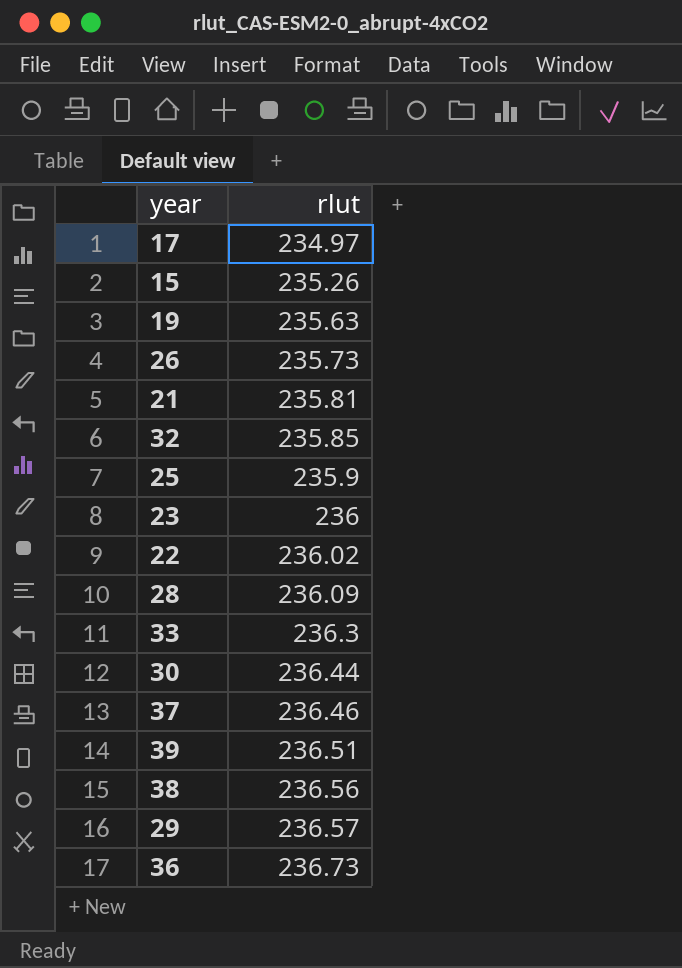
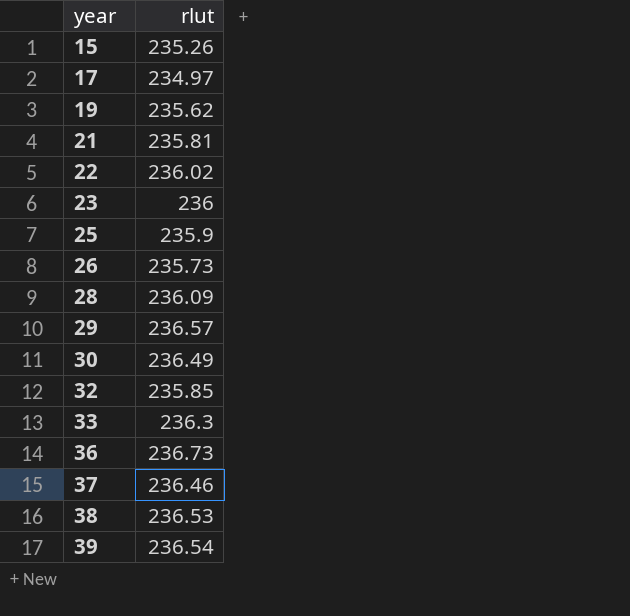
row order: rlut ascending -> year ascending
19 | rlut: 235.63 -> 235.62
30 | rlut: 236.44 -> 236.49
38 | rlut: 236.56 -> 236.53
39 | rlut: 236.51 -> 236.54

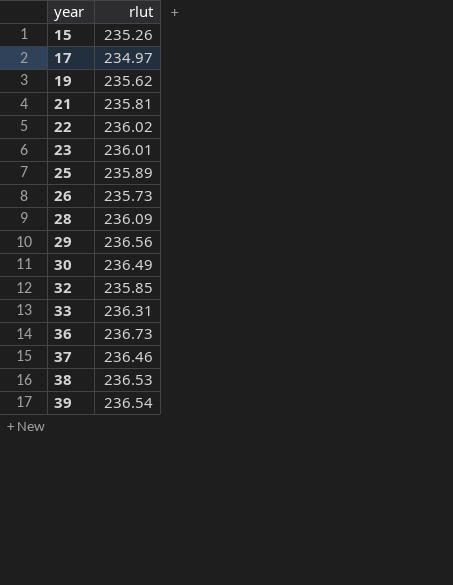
23 | rlut: 236 -> 236.01
25 | rlut: 235.9 -> 235.89
29 | rlut: 236.57 -> 236.56
33 | rlut: 236.3 -> 236.31

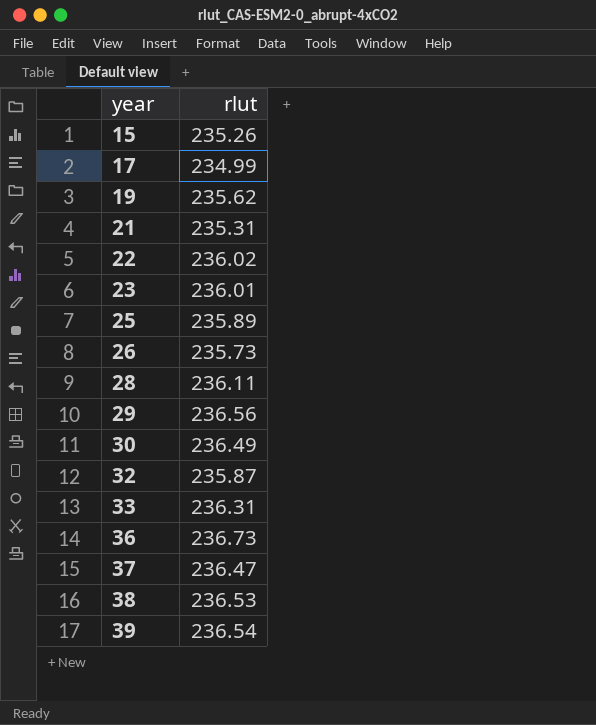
17 | rlut: 234.97 -> 234.99
21 | rlut: 235.81 -> 235.31
28 | rlut: 236.09 -> 236.11
32 | rlut: 235.85 -> 235.87
37 | rlut: 236.46 -> 236.47

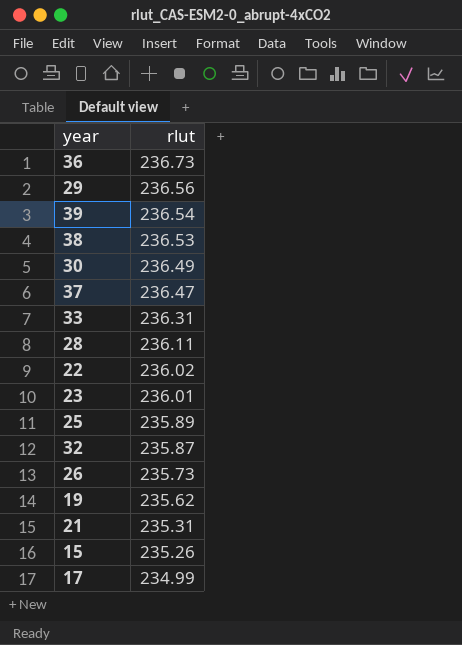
row order: year ascending -> rlut descending

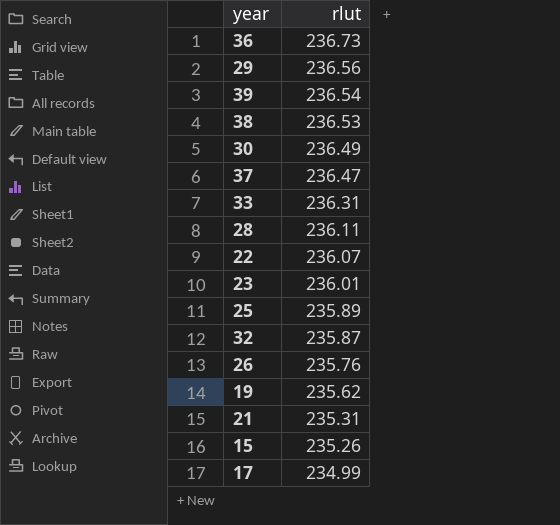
22 | rlut: 236.02 -> 236.07
26 | rlut: 235.73 -> 235.76

